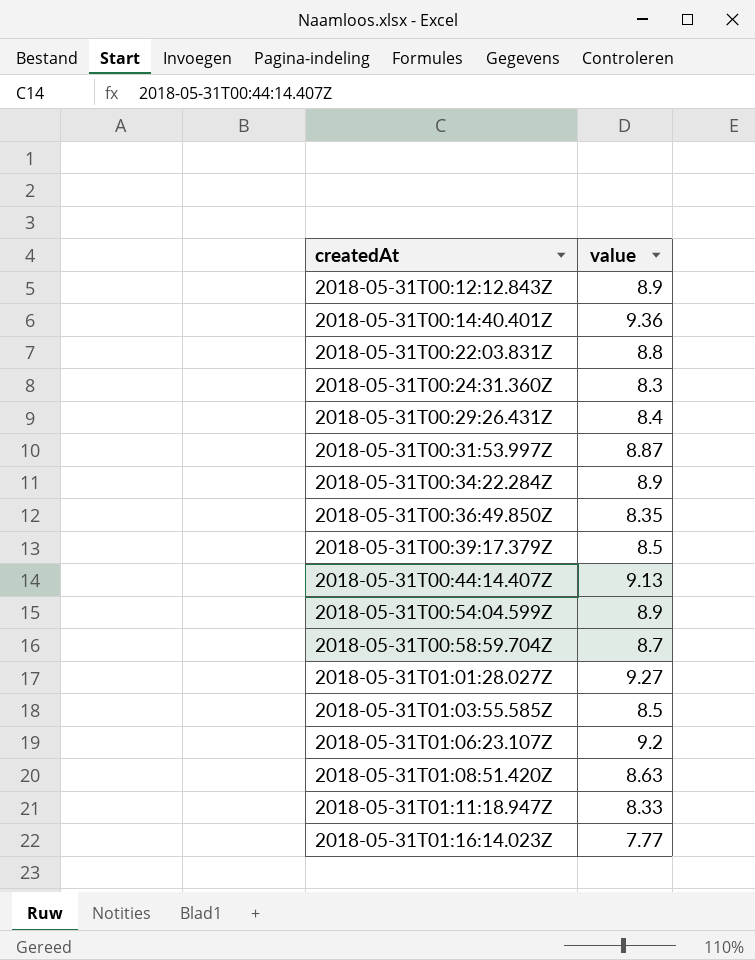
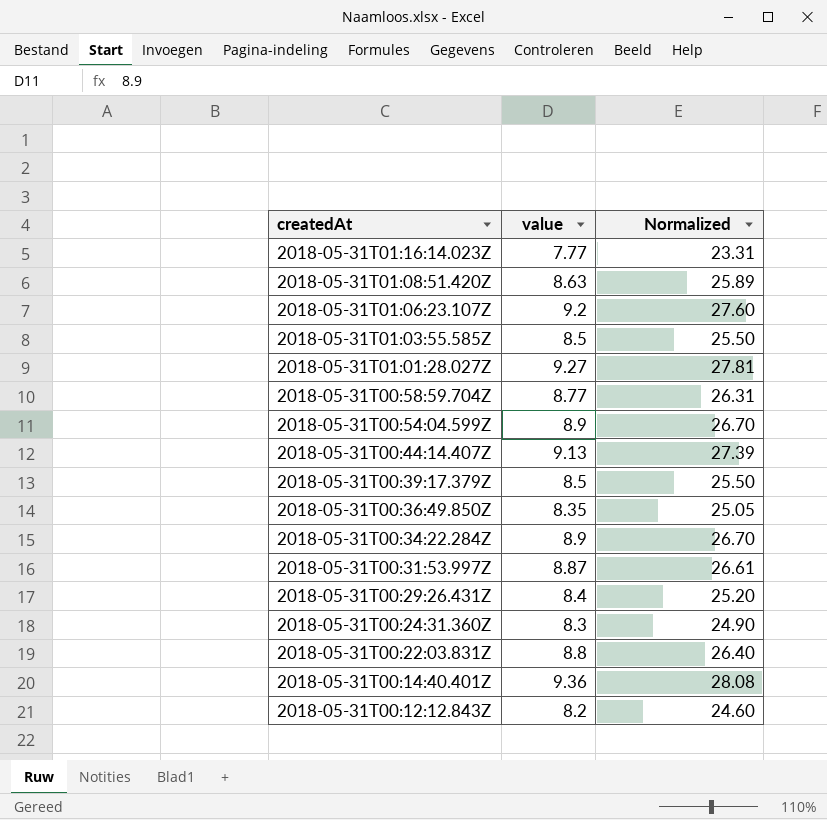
row order: createdAt ascending -> createdAt descending
column Normalized | formula: none -> [value] * 3
row 2018-05-31T01:11:18.947Z: 8.33 -> none
2018-05-31T00:58:59.704Z | value: 8.7 -> 8.77
2018-05-31T00:12:12.843Z | value: 8.9 -> 8.2

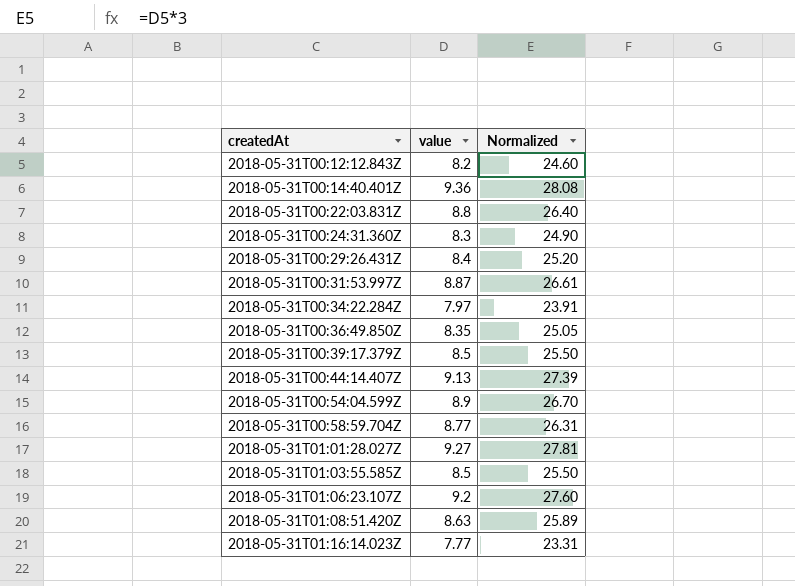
row order: createdAt descending -> createdAt ascending
2018-05-31T00:34:22.284Z | value: 8.9 -> 7.97
2018-05-31T00:34:22.284Z | Normalized: 26.70 -> 23.91

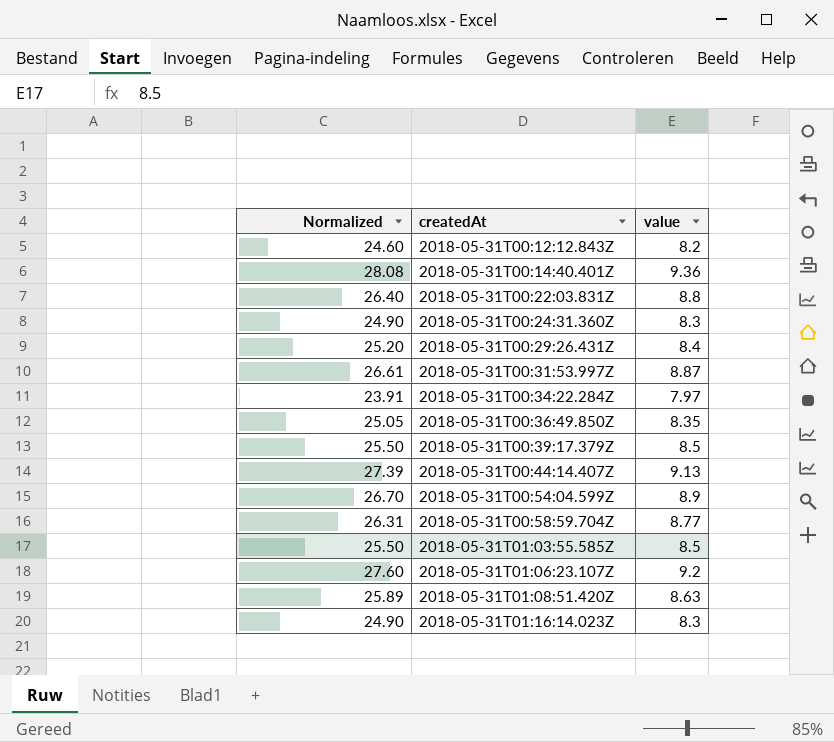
column Normalized | position: 3 -> 1
row 2018-05-31T01:01:28.027Z: 9.27 | 27.81 -> none
2018-05-31T01:16:14.023Z | Normalized: 23.31 -> 24.90
2018-05-31T01:16:14.023Z | value: 7.77 -> 8.3

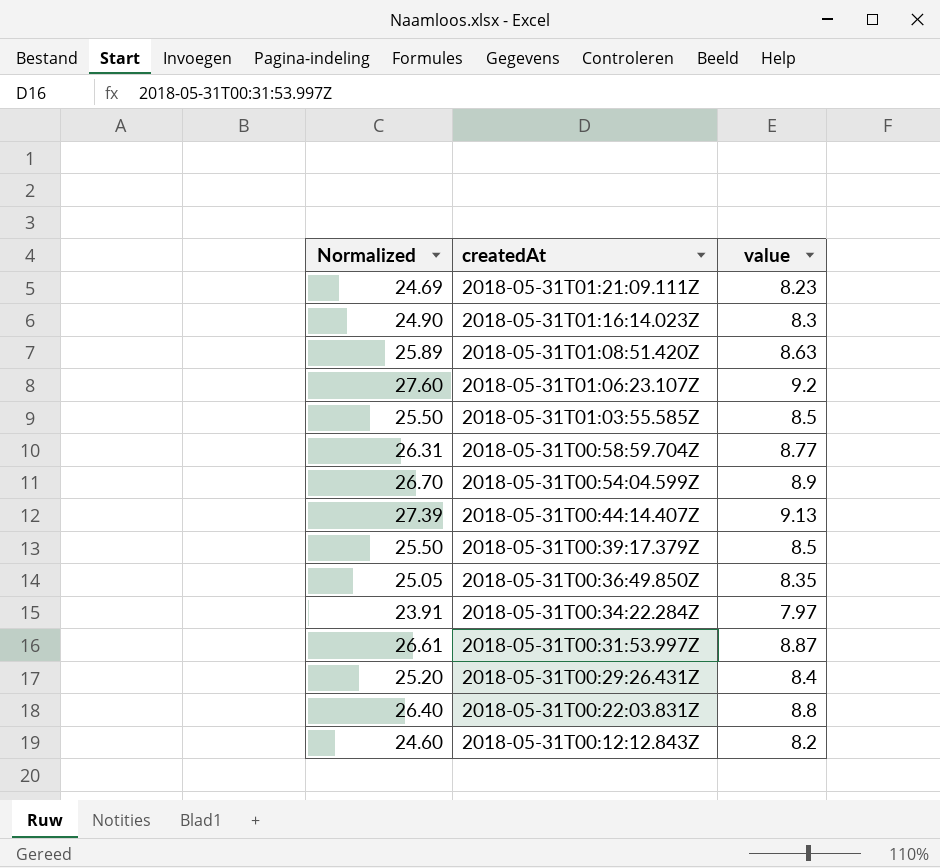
row order: createdAt ascending -> createdAt descending
row 2018-05-31T00:14:40.401Z: 28.08 | 9.36 -> none
row 2018-05-31T00:24:31.360Z: 24.90 | 8.3 -> none
row 2018-05-31T01:21:09.111Z: none -> 24.69 | 8.23

